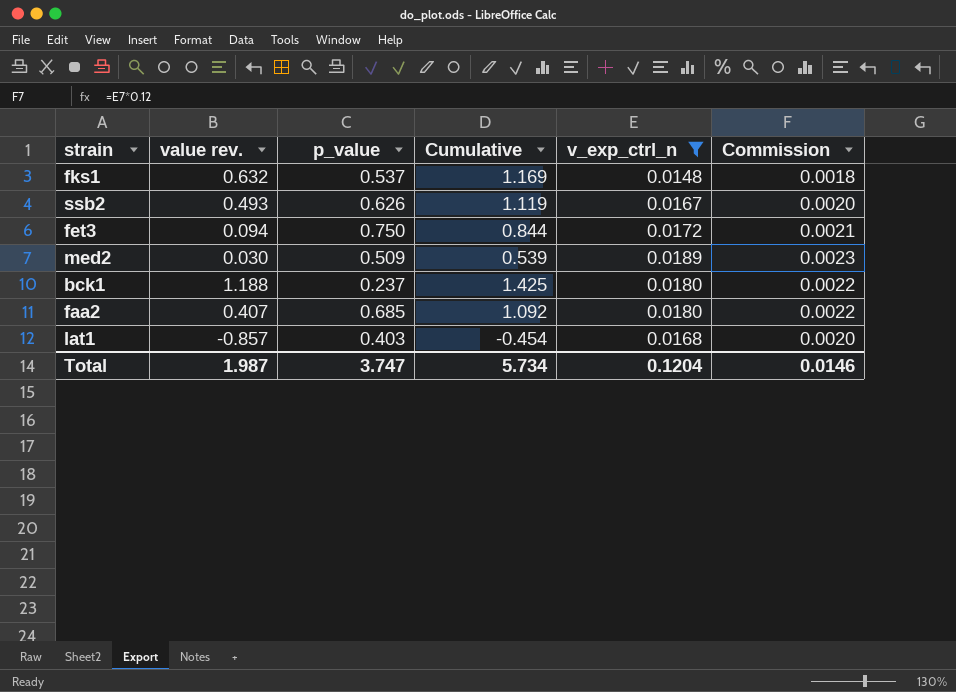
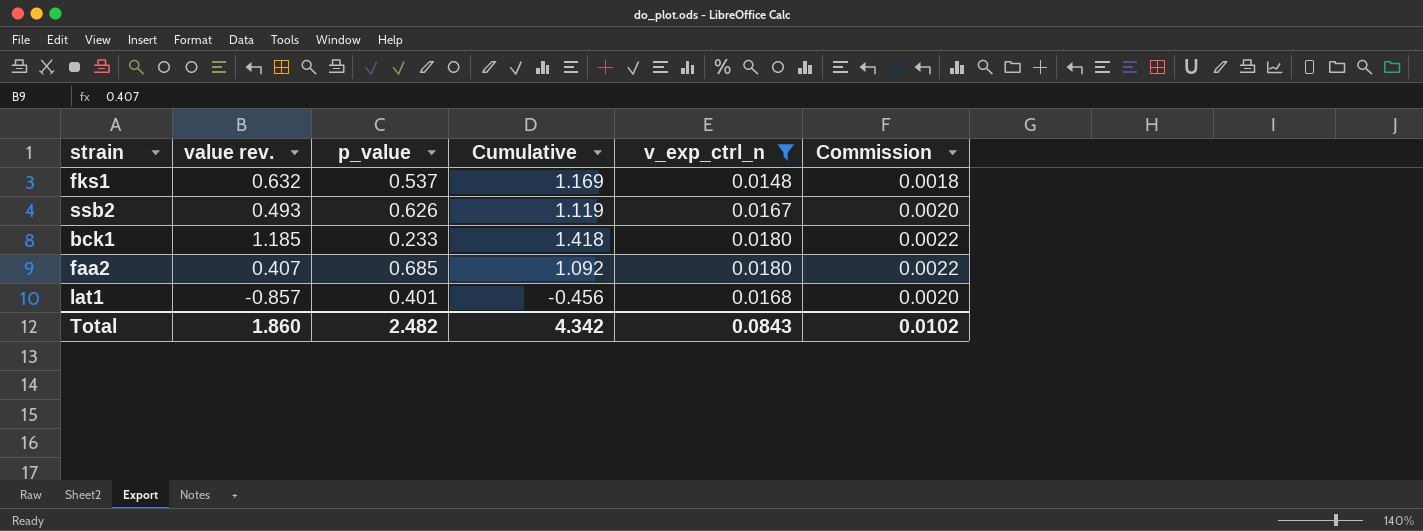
row fet3: 0.094 | 0.750 | 0.844 | 0.0172 | 0.0021 -> none
row med2: 0.030 | 0.509 | 0.539 | 0.0189 | 0.0023 -> none
bck1 | value rev.: 1.188 -> 1.185
bck1 | p_value: 0.237 -> 0.233
bck1 | Cumulative: 1.425 -> 1.418
lat1 | p_value: 0.403 -> 0.401
lat1 | Cumulative: -0.454 -> -0.456
Total | value rev.: 1.987 -> 1.860
Total | p_value: 3.747 -> 2.482
Total | Cumulative: 5.734 -> 4.342
Total | v_exp_ctrl_n: 0.1204 -> 0.0843
Total | Commission: 0.0146 -> 0.0102

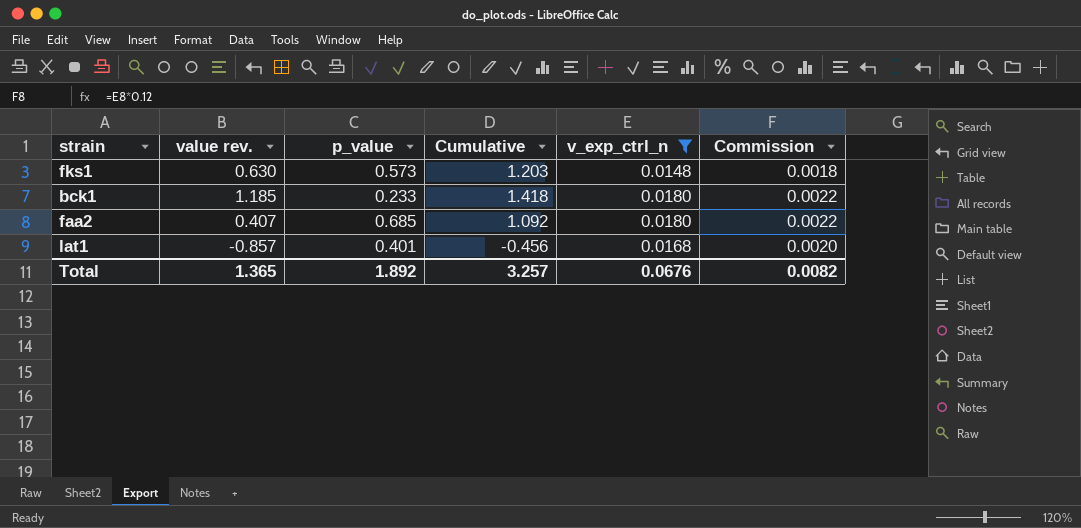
row ssb2: 0.493 | 0.626 | 1.119 | 0.0167 | 0.0020 -> none
fks1 | value rev.: 0.632 -> 0.630
fks1 | p_value: 0.537 -> 0.573
fks1 | Cumulative: 1.169 -> 1.203
Total | value rev.: 1.860 -> 1.365
Total | p_value: 2.482 -> 1.892
Total | Cumulative: 4.342 -> 3.257
Total | v_exp_ctrl_n: 0.0843 -> 0.0676
Total | Commission: 0.0102 -> 0.0082

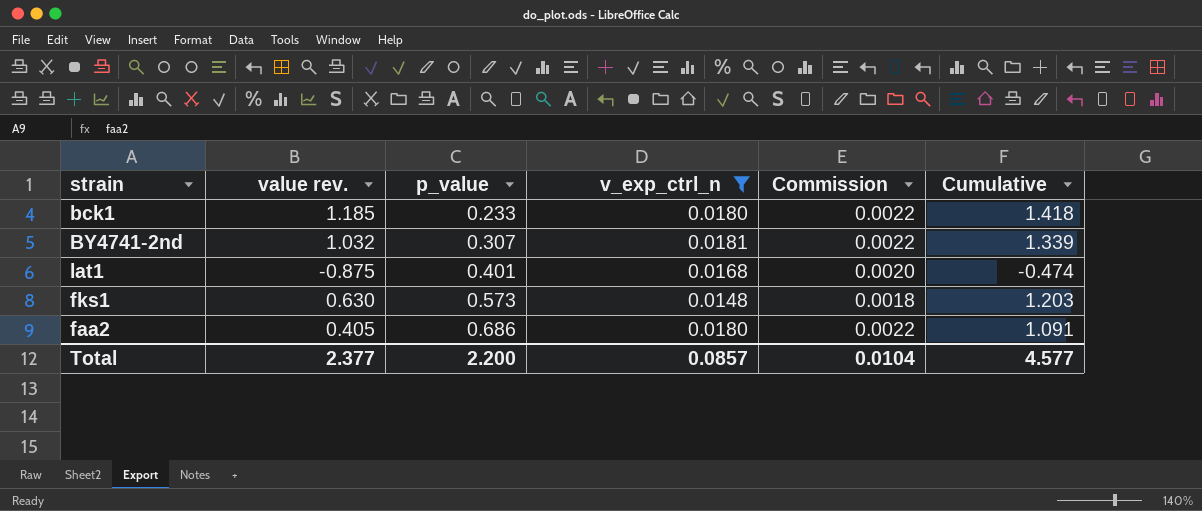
row order: none -> p_value ascending
column Cumulative | position: 4 -> 6
row BY4741-2nd: none -> 1.032 | 0.307 | 0.0181 | 0.0022 | 1.339
lat1 | value rev.: -0.857 -> -0.875
lat1 | Cumulative: -0.456 -> -0.474
faa2 | value rev.: 0.407 -> 0.405
faa2 | p_value: 0.685 -> 0.686
faa2 | Cumulative: 1.092 -> 1.091
Total | value rev.: 1.365 -> 2.377
Total | p_value: 1.892 -> 2.200
Total | v_exp_ctrl_n: 0.0676 -> 0.0857
Total | Commission: 0.0082 -> 0.0104
Total | Cumulative: 3.257 -> 4.577

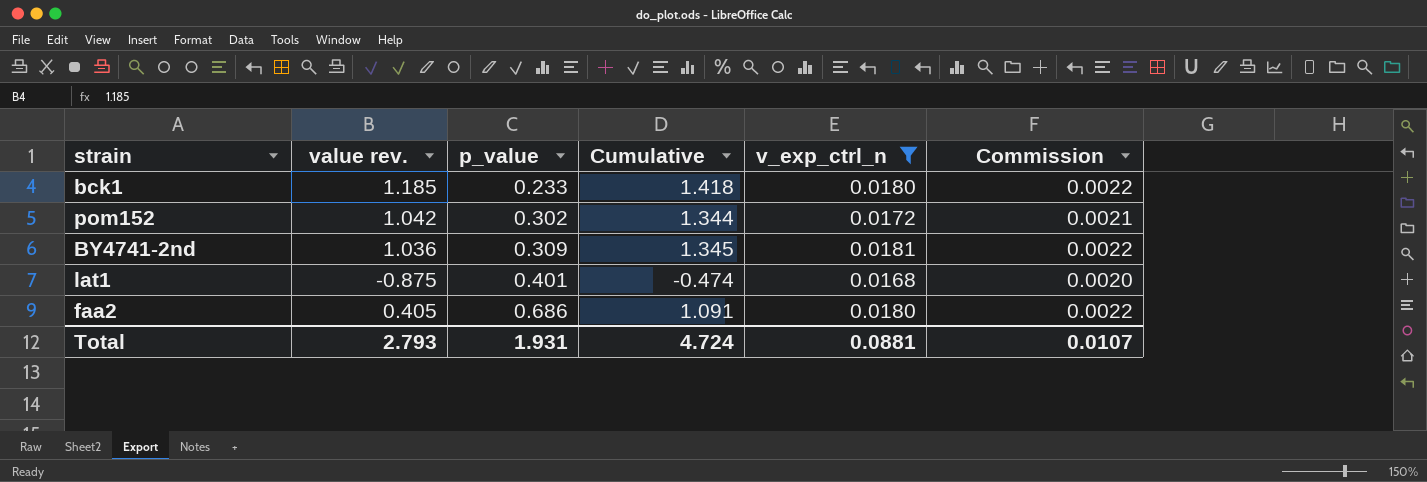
column Cumulative | position: 6 -> 4
row fks1: 0.630 | 0.573 | 0.0148 | 0.0018 | 1.203 -> none
row pom152: none -> 1.042 | 0.302 | 1.344 | 0.0172 | 0.0021
BY4741-2nd | value rev.: 1.032 -> 1.036
BY4741-2nd | p_value: 0.307 -> 0.309
BY4741-2nd | Cumulative: 1.339 -> 1.345
Total | value rev.: 2.377 -> 2.793
Total | p_value: 2.200 -> 1.931
Total | Cumulative: 4.577 -> 4.724
Total | v_exp_ctrl_n: 0.0857 -> 0.0881
Total | Commission: 0.0104 -> 0.0107

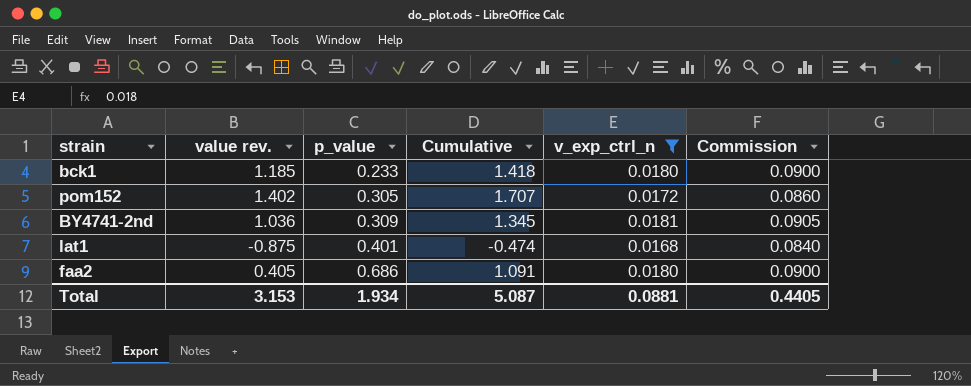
column Commission | formula: [v_exp_ctrl_n] * 0.12 -> [v_exp_ctrl_n] * 5
pom152 | value rev.: 1.042 -> 1.402
pom152 | p_value: 0.302 -> 0.305
pom152 | Cumulative: 1.344 -> 1.707
Total | value rev.: 2.793 -> 3.153
Total | p_value: 1.931 -> 1.934
Total | Cumulative: 4.724 -> 5.087
Total | Commission: 0.0107 -> 0.4405

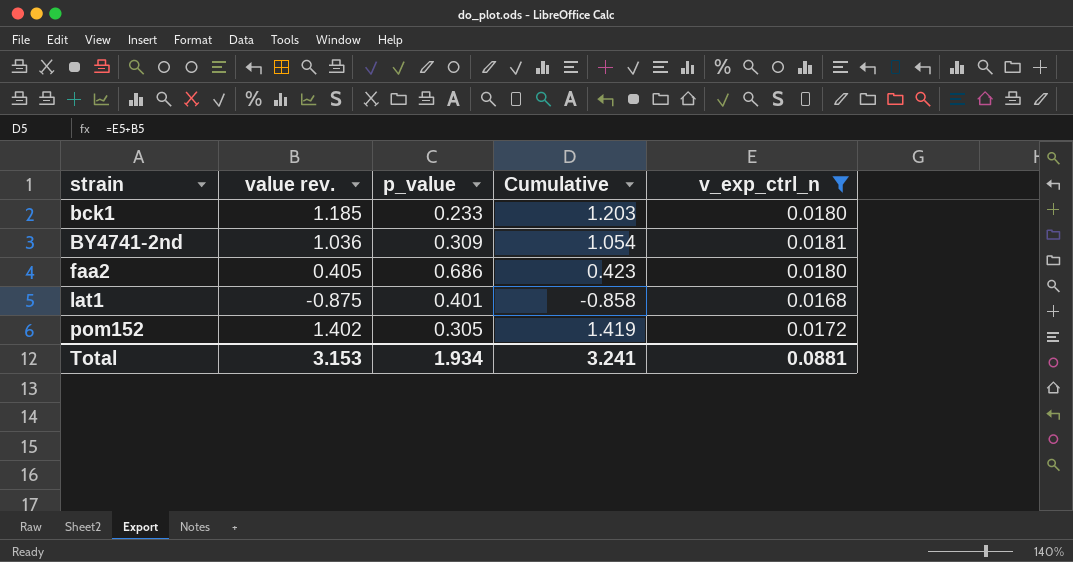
row order: p_value ascending -> strain ascending
column Commission | formula: [v_exp_ctrl_n] * 5 -> none
column Cumulative | formula: [value rev.] + [p_value] -> [value rev.] + [v_exp_ctrl_n]
Total | Cumulative: 5.087 -> 3.241

